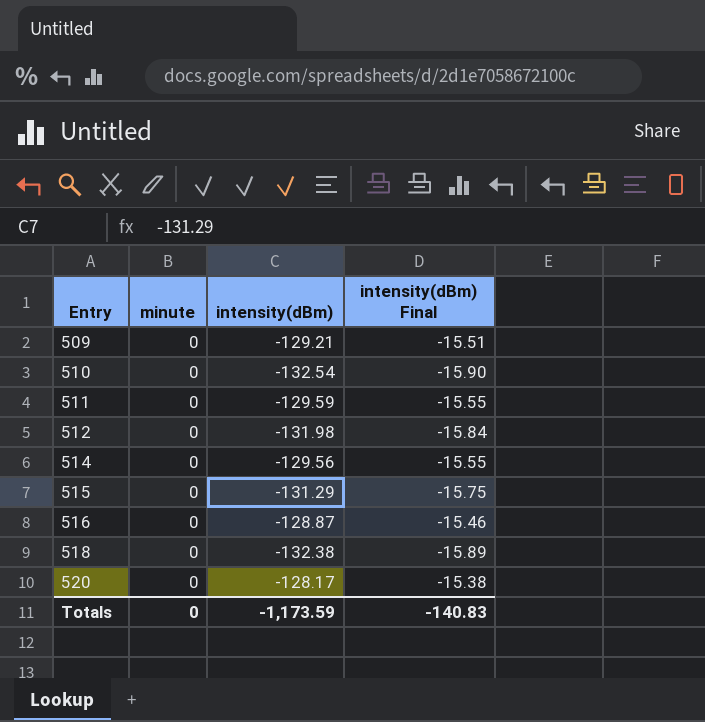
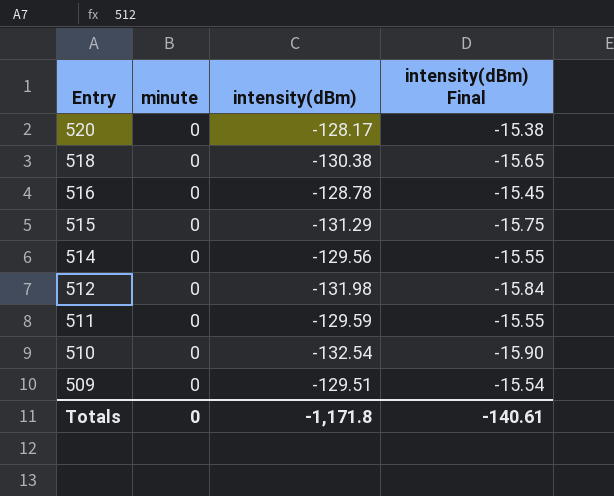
row order: Entry ascending -> Entry descending
518 | intensity(dBm): -132.38 -> -130.38
518 | intensity(dBm) Final: -15.89 -> -15.65
516 | intensity(dBm): -128.87 -> -128.78
516 | intensity(dBm) Final: -15.46 -> -15.45
509 | intensity(dBm): -129.21 -> -129.51
509 | intensity(dBm) Final: -15.51 -> -15.54
Totals | intensity(dBm): -1,173.59 -> -1,171.8
Totals | intensity(dBm) Final: -140.83 -> -140.61

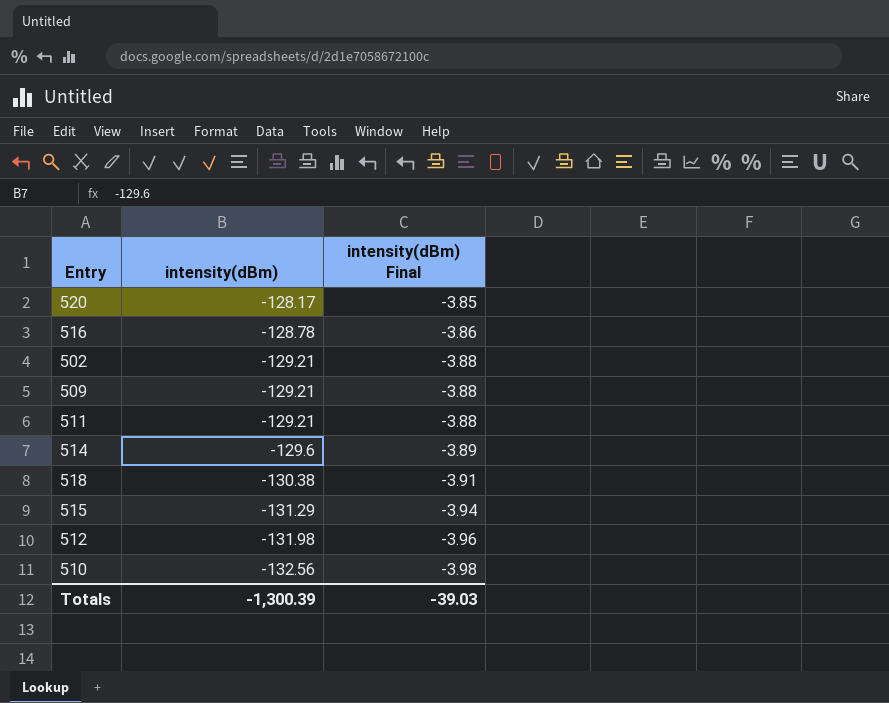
row order: Entry descending -> intensity(dBm) descending
column minute | position: 2 -> none
column intensity(dBm) Final | formula: [intensity(dBm)] * 0.12 -> [intensity(dBm)] * 0.03
row 502: none -> -129.21 | -3.88
509 | intensity(dBm): -129.51 -> -129.21
511 | intensity(dBm): -129.59 -> -129.21
514 | intensity(dBm): -129.56 -> -129.6
510 | intensity(dBm): -132.54 -> -132.56
Totals | intensity(dBm): -1,171.8 -> -1,300.39
Totals | intensity(dBm) Final: -140.61 -> -39.03

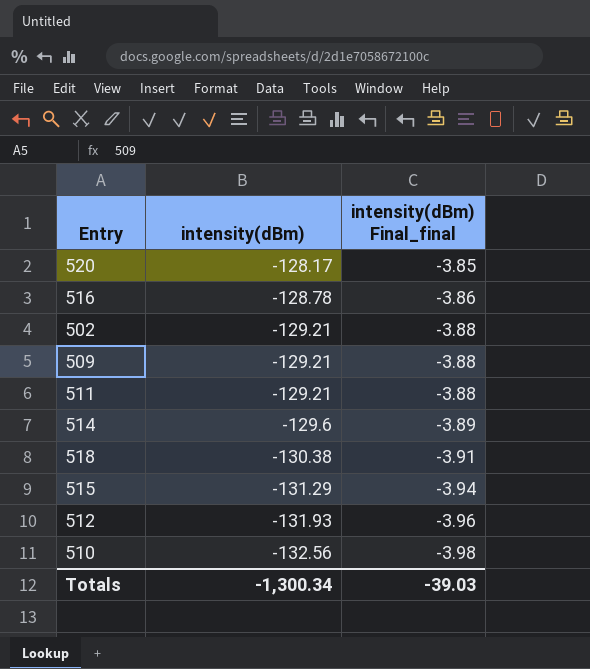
column name: intensity(dBm) Final -> intensity(dBm) Final_final
512 | intensity(dBm): -131.98 -> -131.93
Totals | intensity(dBm): -1,300.39 -> -1,300.34

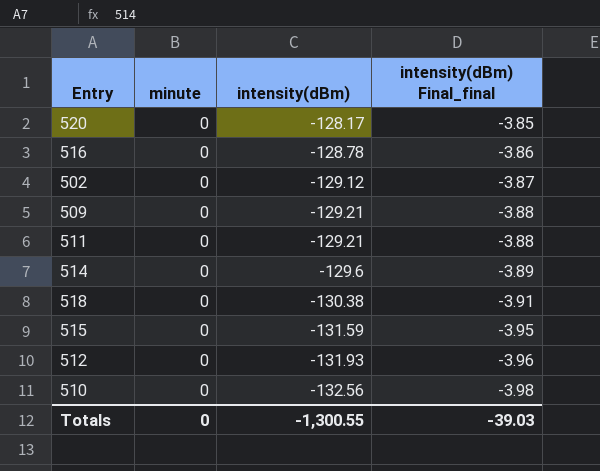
column minute | position: none -> 2
502 | intensity(dBm): -129.21 -> -129.12
502 | intensity(dBm) Final_final: -3.88 -> -3.87
515 | intensity(dBm): -131.29 -> -131.59
515 | intensity(dBm) Final_final: -3.94 -> -3.95
Totals | intensity(dBm): -1,300.34 -> -1,300.55

